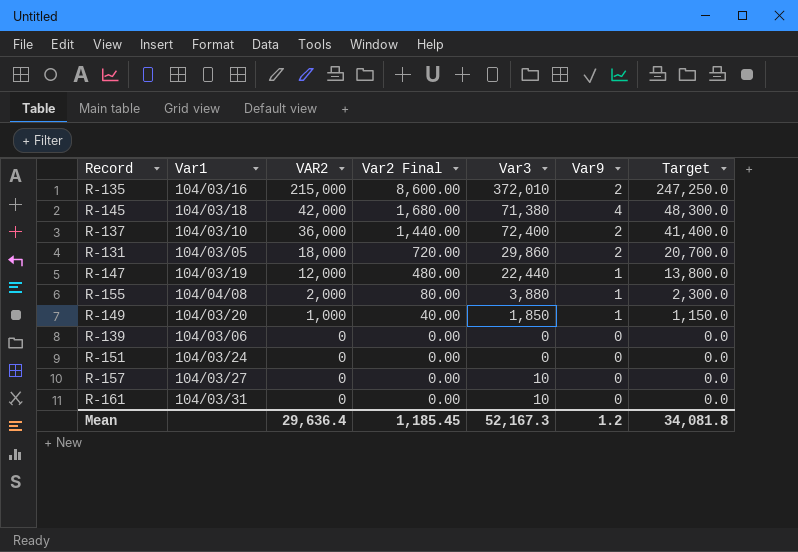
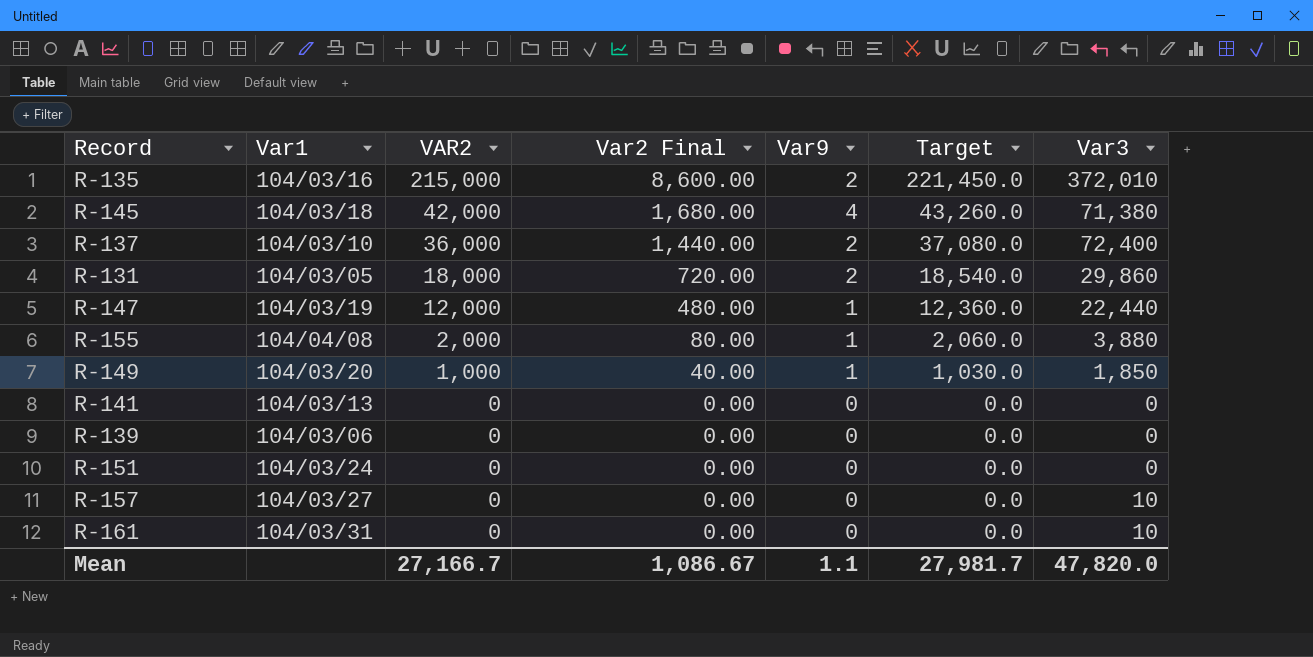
column Target | formula: [VAR2] * 1.15 -> [VAR2] * 1.03
column Var3 | position: 5 -> 7
row R-141: none -> 104/03/13 | 0 | 0.00 | 0 | 0.0 | 0
Mean | VAR2: 29,636.4 -> 27,166.7
Mean | Var2 Final: 1,185.45 -> 1,086.67
Mean | Var9: 1.2 -> 1.1
Mean | Target: 34,081.8 -> 27,981.7
Mean | Var3: 52,167.3 -> 47,820.0

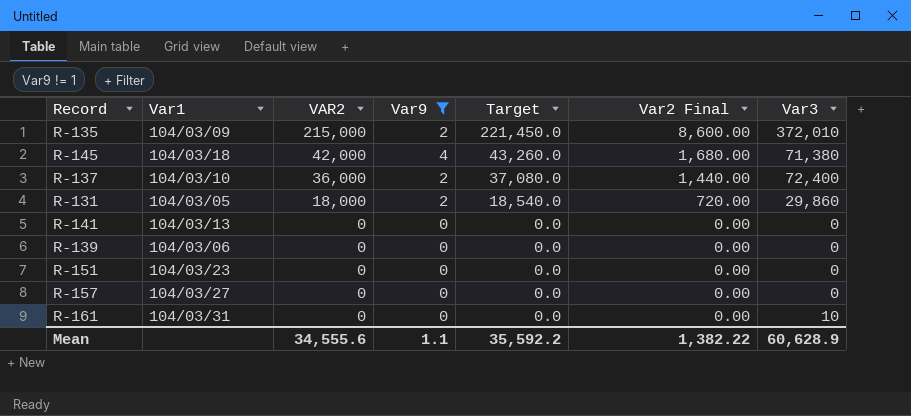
filter: none -> Var9 != 1
column Var2 Final | position: 4 -> 6
R-135 | Var1: 104/03/16 -> 104/03/09
R-151 | Var1: 104/03/24 -> 104/03/23
R-157 | Var3: 10 -> 0
Mean | VAR2: 27,166.7 -> 34,555.6
Mean | Target: 27,981.7 -> 35,592.2
Mean | Var2 Final: 1,086.67 -> 1,382.22
Mean | Var3: 47,820.0 -> 60,628.9

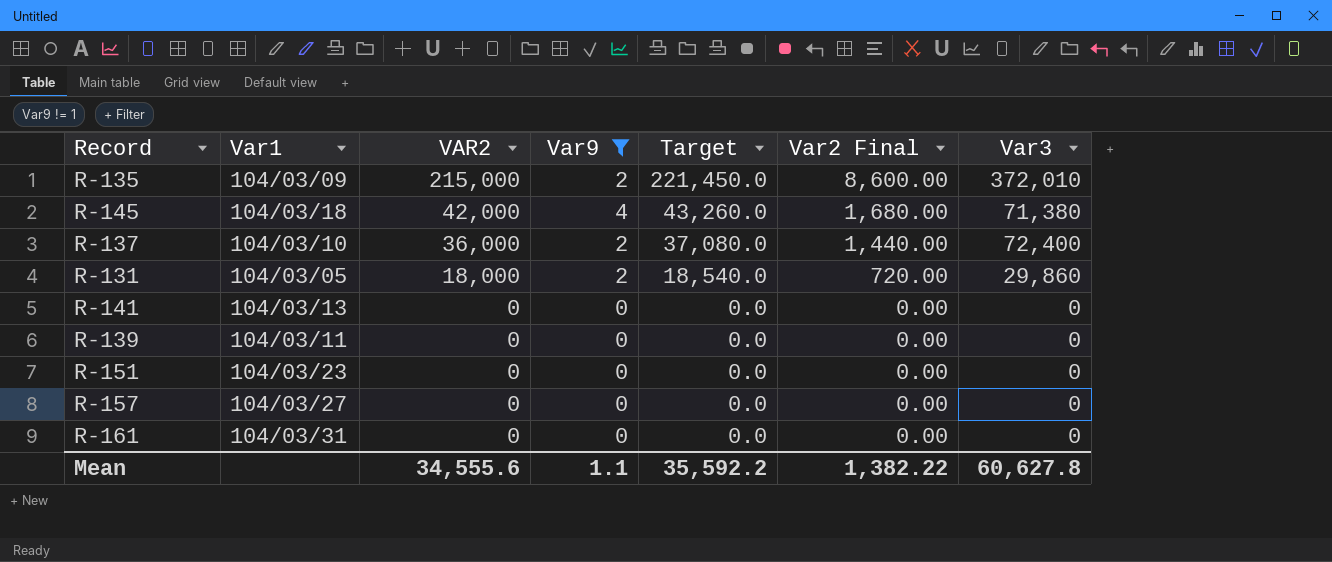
R-139 | Var1: 104/03/06 -> 104/03/11
R-161 | Var3: 10 -> 0
Mean | Var3: 60,628.9 -> 60,627.8

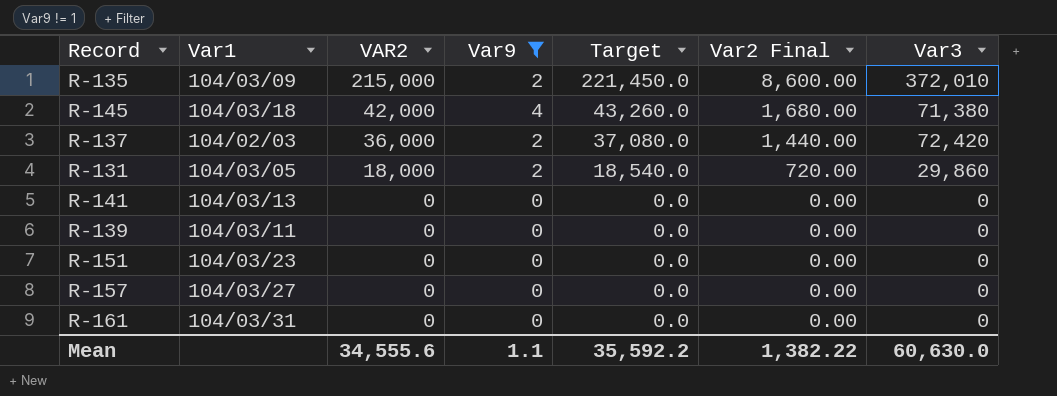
R-137 | Var1: 104/03/10 -> 104/02/03
R-137 | Var3: 72,400 -> 72,420
Mean | Var3: 60,627.8 -> 60,630.0

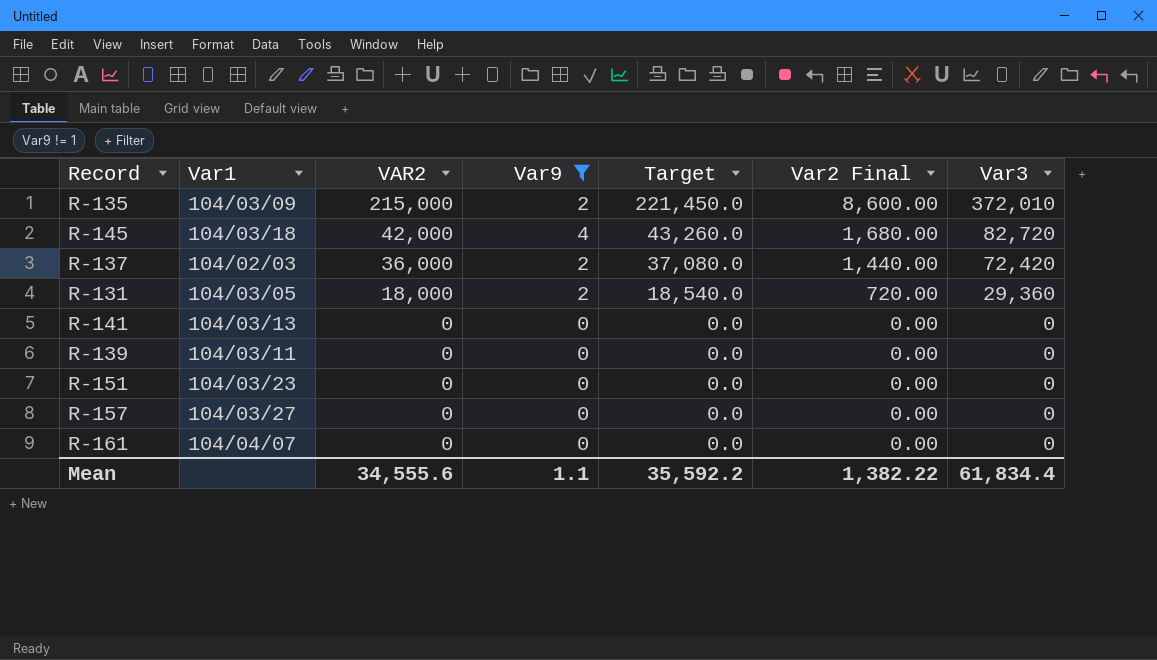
R-145 | Var3: 71,380 -> 82,720
R-131 | Var3: 29,860 -> 29,360
R-161 | Var1: 104/03/31 -> 104/04/07
Mean | Var3: 60,630.0 -> 61,834.4

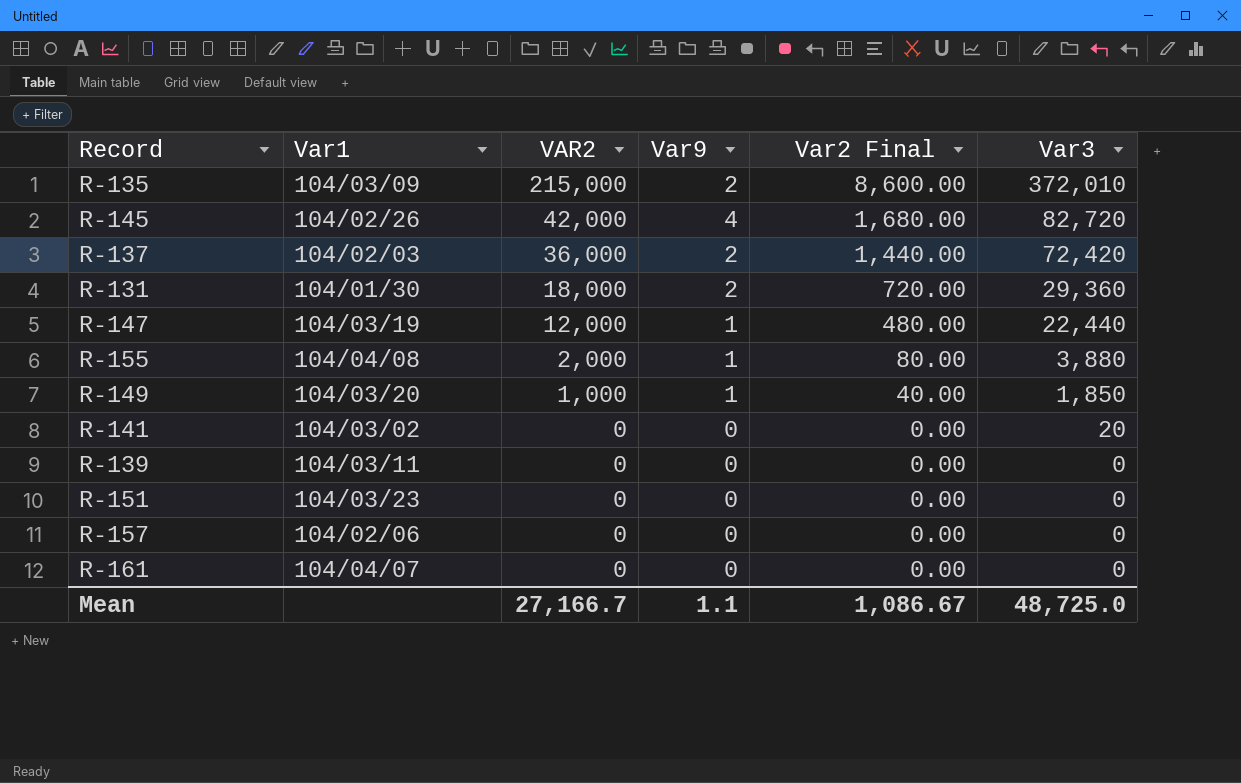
filter: Var9 != 1 -> none
column Target | formula: [VAR2] * 1.03 -> none
R-145 | Var1: 104/03/18 -> 104/02/26
R-131 | Var1: 104/03/05 -> 104/01/30
R-141 | Var1: 104/03/13 -> 104/03/02
R-141 | Var3: 0 -> 20
R-157 | Var1: 104/03/27 -> 104/02/06
Mean | VAR2: 34,555.6 -> 27,166.7
Mean | Var2 Final: 1,382.22 -> 1,086.67
Mean | Var3: 61,834.4 -> 48,725.0

